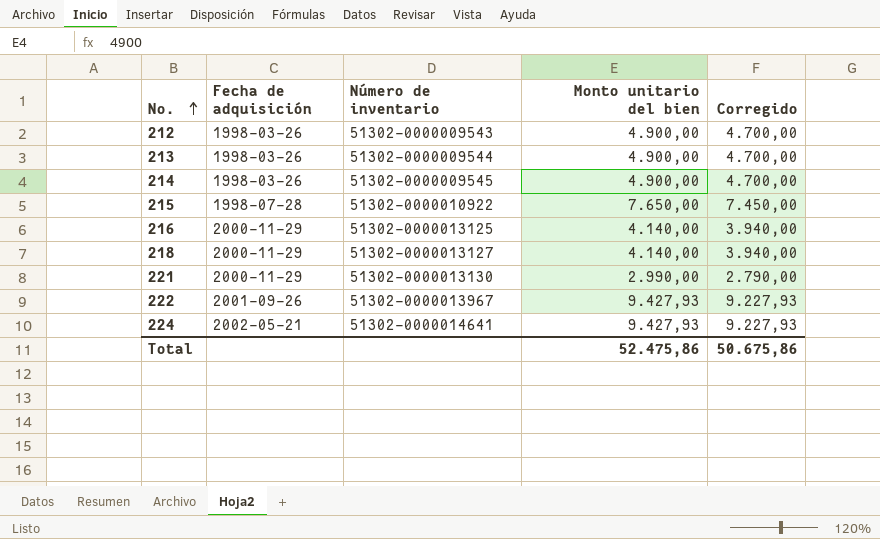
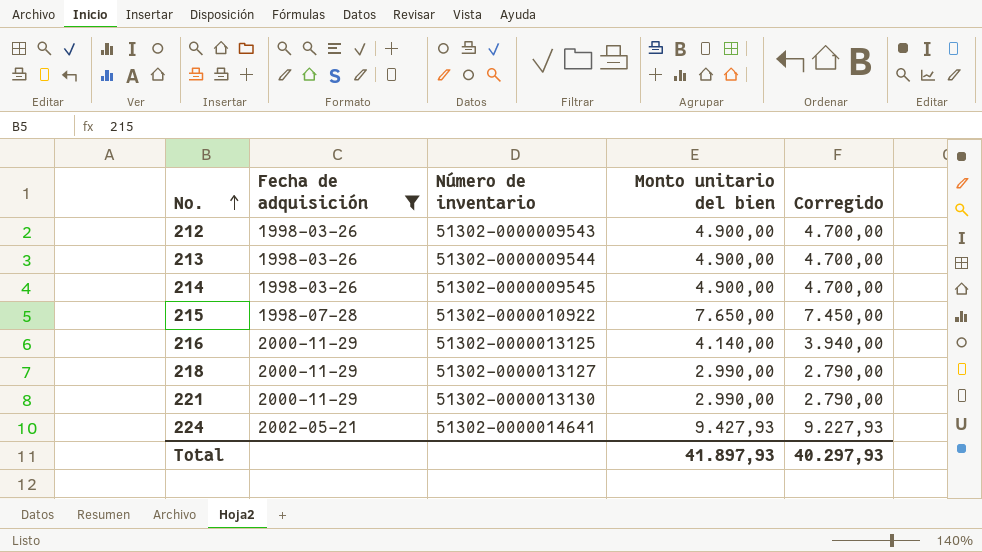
filter: none -> Fecha de adquisición != 2001-09-26
218 | Monto unitario del bien: 4.140,00 -> 2.990,00
218 | Corregido: 3.940,00 -> 2.790,00
Total | Monto unitario del bien: 52.475,86 -> 41.897,93
Total | Corregido: 50.675,86 -> 40.297,93

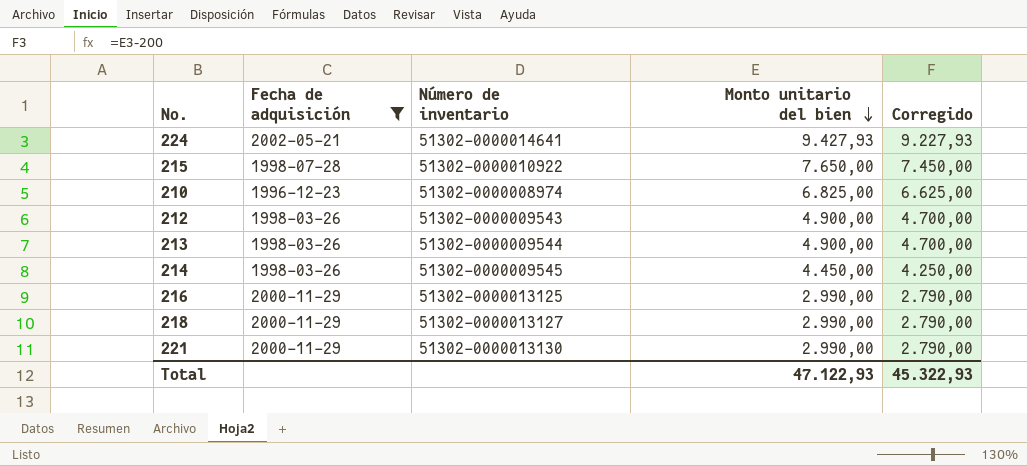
row order: No. ascending -> Monto unitario del bien descending
row 210: none -> 1996-12-23 | 51302-0000008974 | 6.825,00 | 6.625,00
214 | Monto unitario del bien: 4.900,00 -> 4.450,00
214 | Corregido: 4.700,00 -> 4.250,00
216 | Monto unitario del bien: 4.140,00 -> 2.990,00
216 | Corregido: 3.940,00 -> 2.790,00
Total | Monto unitario del bien: 41.897,93 -> 47.122,93
Total | Corregido: 40.297,93 -> 45.322,93

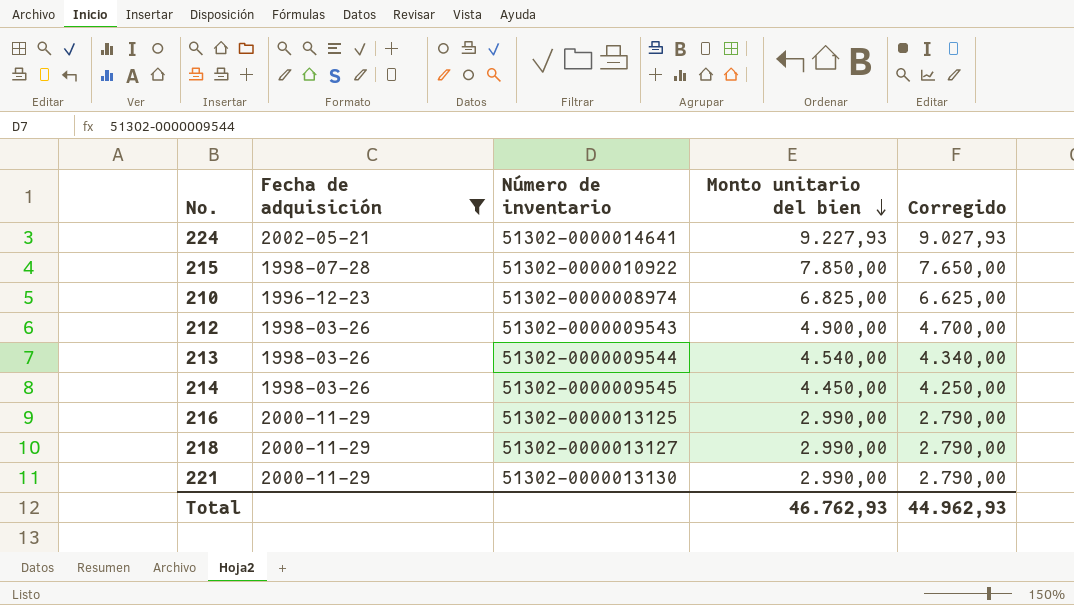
224 | Monto unitario del bien: 9.427,93 -> 9.227,93
224 | Corregido: 9.227,93 -> 9.027,93
215 | Monto unitario del bien: 7.650,00 -> 7.850,00
215 | Corregido: 7.450,00 -> 7.650,00
213 | Monto unitario del bien: 4.900,00 -> 4.540,00
213 | Corregido: 4.700,00 -> 4.340,00
Total | Monto unitario del bien: 47.122,93 -> 46.762,93
Total | Corregido: 45.322,93 -> 44.962,93

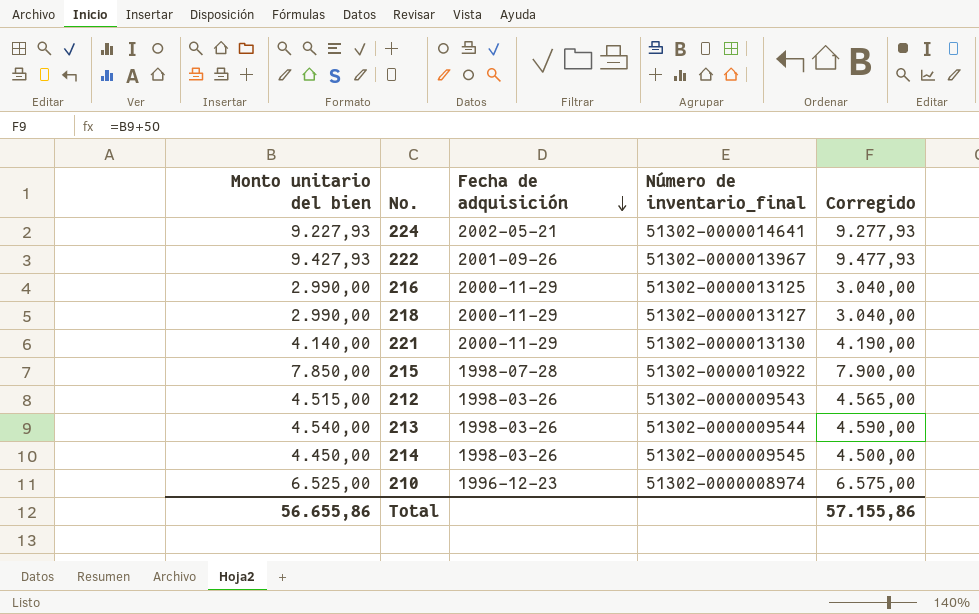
filter: Fecha de adquisición != 2001-09-26 -> none
row order: Monto unitario del bien descending -> Fecha de adquisición descending
column Monto unitario del bien | position: 4 -> 1
column name: Número de inventario -> Número de inventario_final
column Corregido | formula: [Monto unitario del bien] - 200 -> [Monto unitario del bien] + 50
221 | Monto unitario del bien: 2.990,00 -> 4.140,00
212 | Monto unitario del bien: 4.900,00 -> 4.515,00
210 | Monto unitario del bien: 6.825,00 -> 6.525,00
Total | Monto unitario del bien: 46.762,93 -> 56.655,86
Total | Corregido: 44.962,93 -> 57.155,86

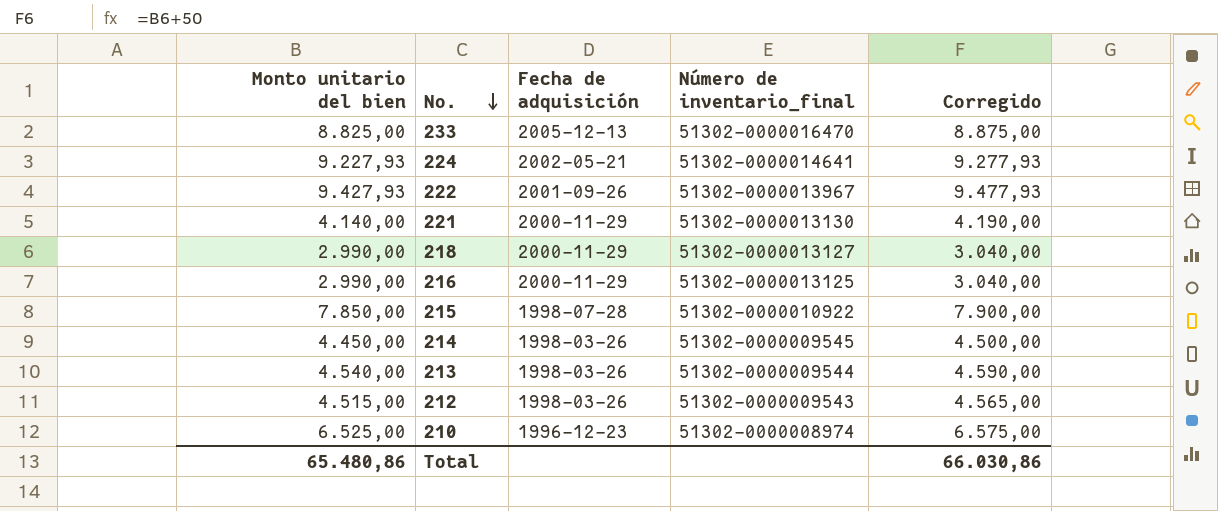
row order: Fecha de adquisición descending -> No. descending
row 233: none -> 8.825,00 | 2005-12-13 | 51302-0000016470 | 8.875,00
Total | Monto unitario del bien: 56.655,86 -> 65.480,86
Total | Corregido: 57.155,86 -> 66.030,86

